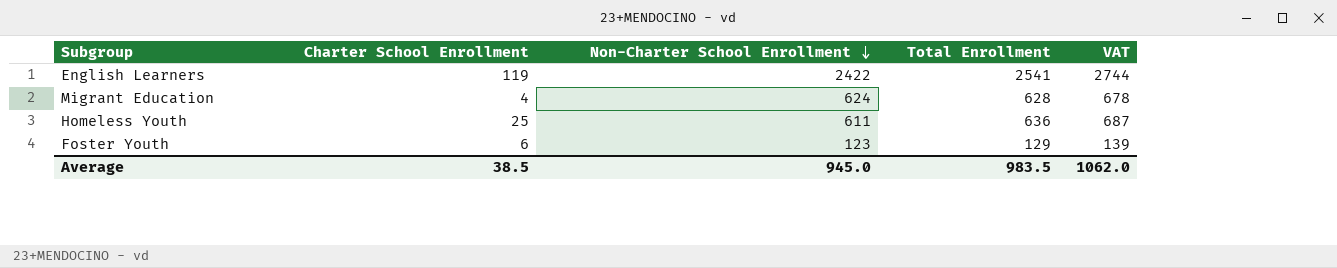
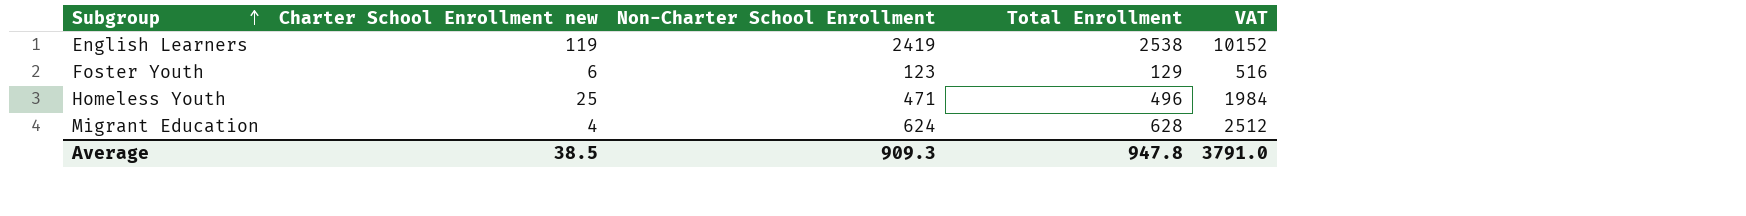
row order: Non-Charter School Enrollment descending -> Subgroup ascending
column name: Charter School Enrollment -> Charter School Enrollment new
column VAT | formula: [Total Enrollment] * 1.08 -> [Total Enrollment] * 4
English Learners | Non-Charter School Enrollment: 2422 -> 2419
English Learners | Total Enrollment: 2541 -> 2538
Homeless Youth | Non-Charter School Enrollment: 611 -> 471
Homeless Youth | Total Enrollment: 636 -> 496
Average | Non-Charter School Enrollment: 945.0 -> 909.3
Average | Total Enrollment: 983.5 -> 947.8
Average | VAT: 1062.0 -> 3791.0

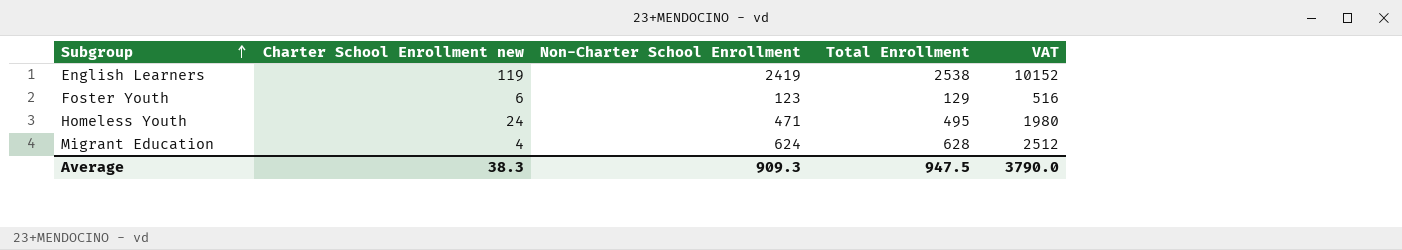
Homeless Youth | Charter School Enrollment new: 25 -> 24
Homeless Youth | Total Enrollment: 496 -> 495
Homeless Youth | VAT: 1984 -> 1980
Average | Charter School Enrollment new: 38.5 -> 38.3
Average | Total Enrollment: 947.8 -> 947.5
Average | VAT: 3791.0 -> 3790.0

